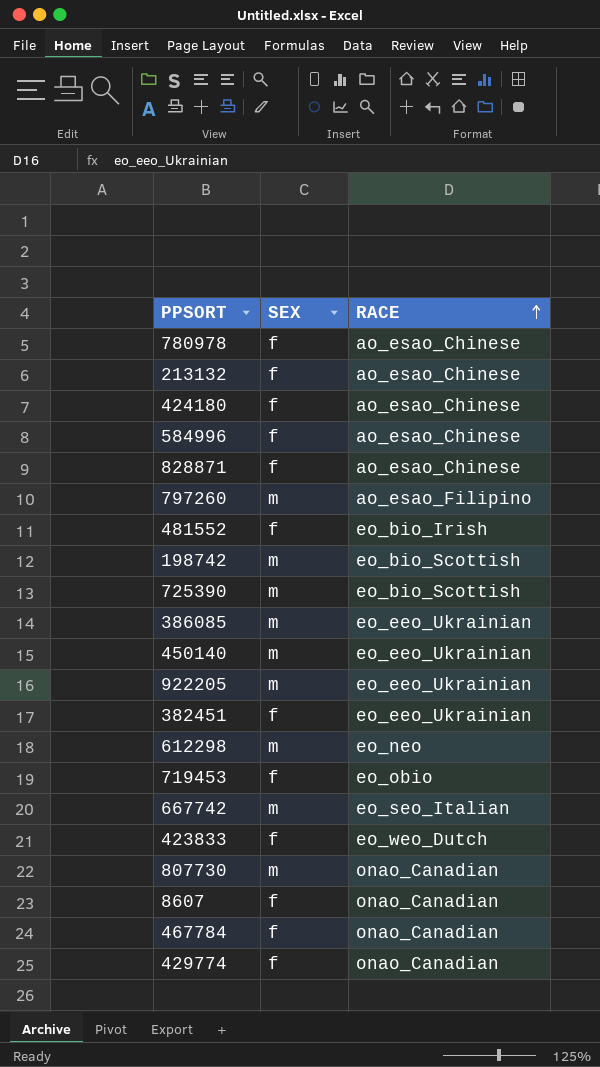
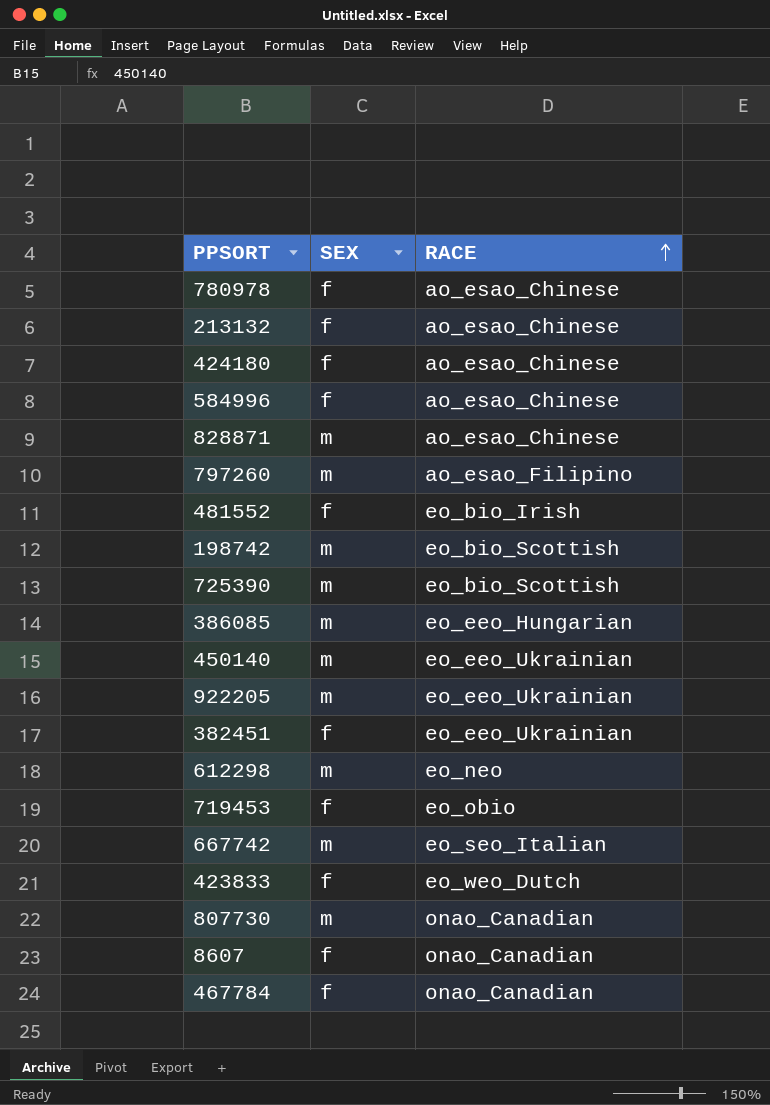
row 429774: f | onao_Canadian -> none
828871 | SEX: f -> m
386085 | RACE: eo_eeo_Ukrainian -> eo_eeo_Hungarian

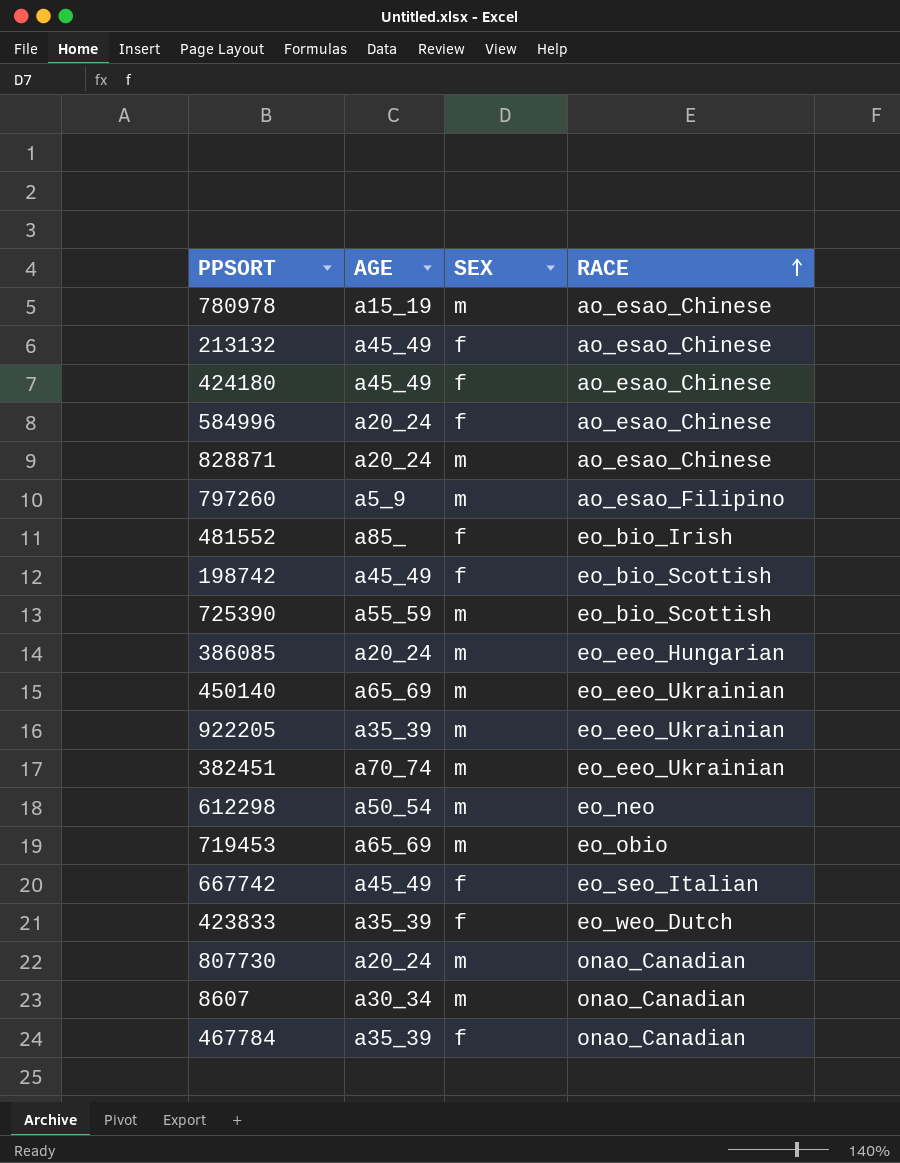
column AGE | position: none -> 2
780978 | SEX: f -> m
198742 | SEX: m -> f
382451 | SEX: f -> m
719453 | SEX: f -> m
667742 | SEX: m -> f
8607 | SEX: f -> m

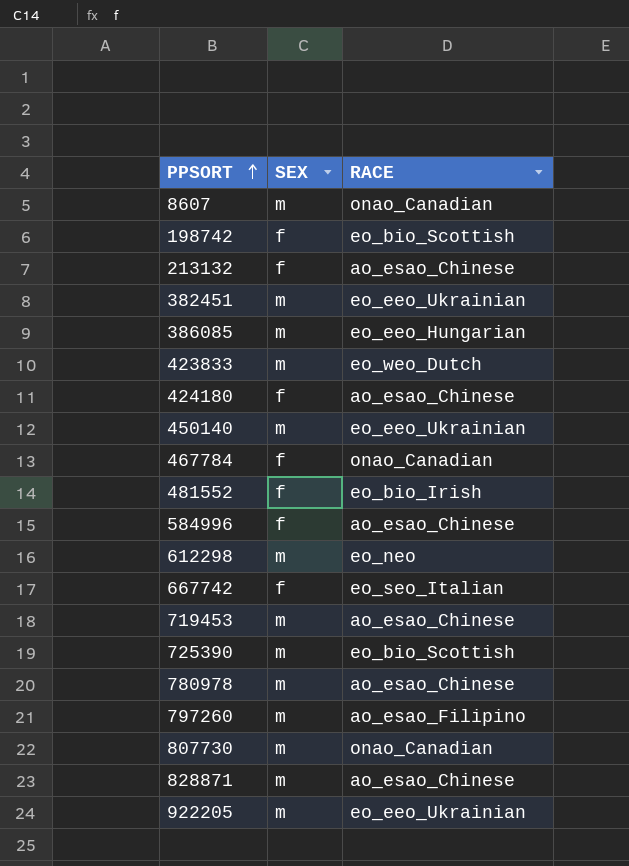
row order: RACE ascending -> PPSORT ascending
column AGE | position: 2 -> none
423833 | SEX: f -> m
719453 | RACE: eo_obio -> ao_esao_Chinese

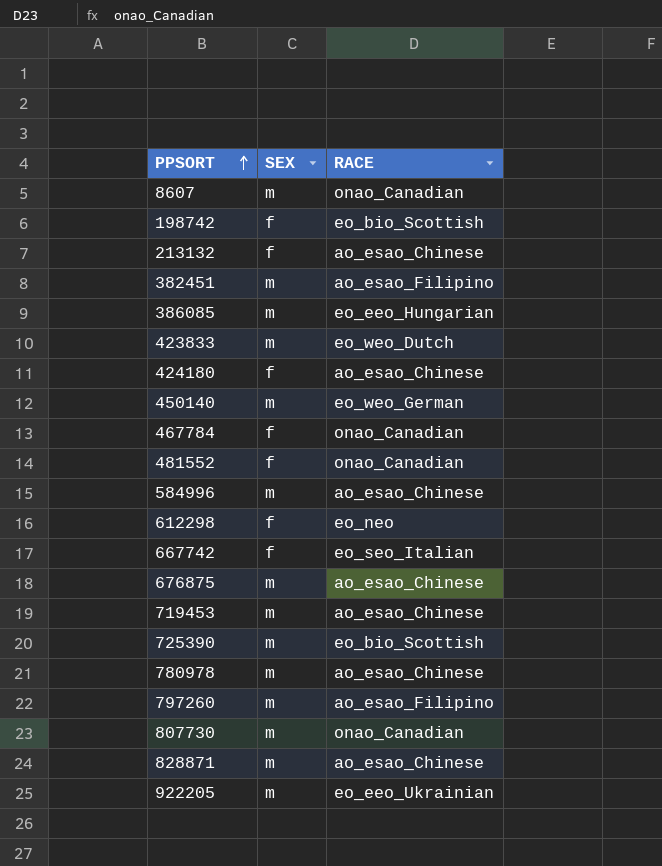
382451 | RACE: eo_eeo_Ukrainian -> ao_esao_Filipino
450140 | RACE: eo_eeo_Ukrainian -> eo_weo_German
481552 | RACE: eo_bio_Irish -> onao_Canadian
584996 | SEX: f -> m
612298 | SEX: m -> f
row 676875: none -> m | ao_esao_Chinese

